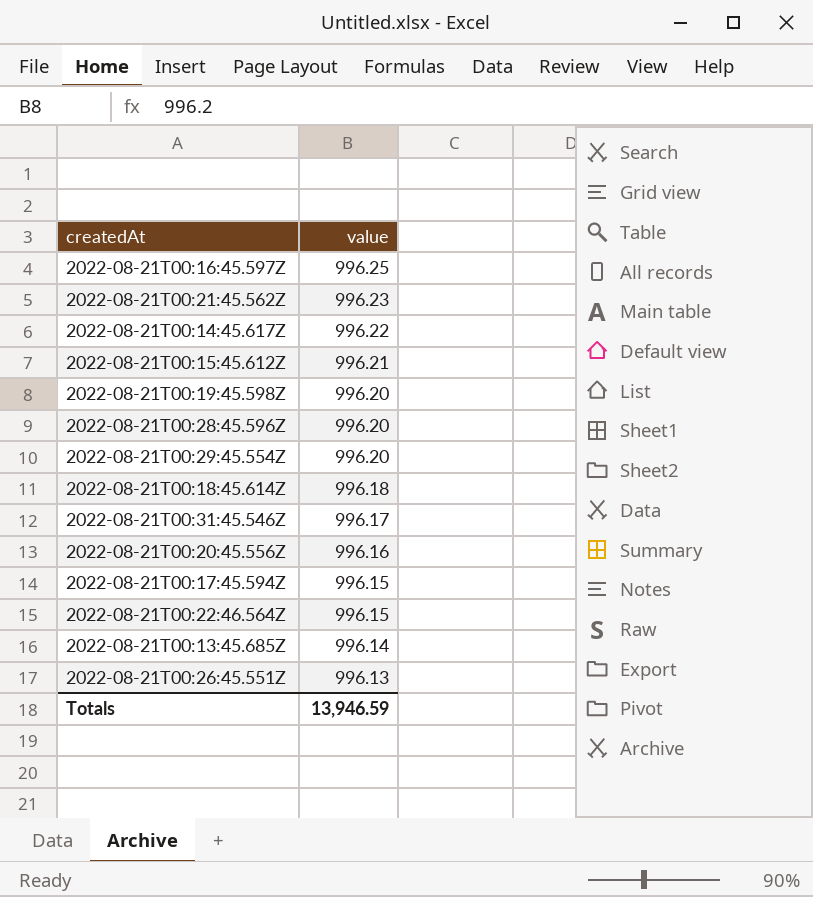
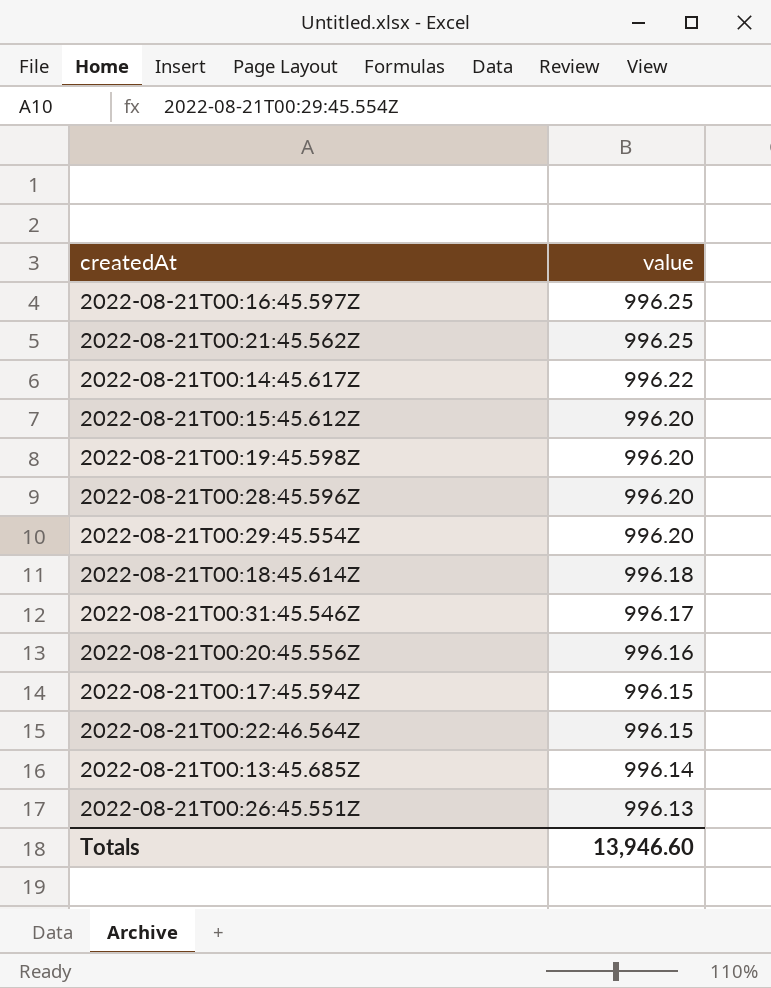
2022-08-21T00:21:45.562Z | value: 996.23 -> 996.25
2022-08-21T00:15:45.612Z | value: 996.21 -> 996.20
Totals | value: 13,946.59 -> 13,946.60

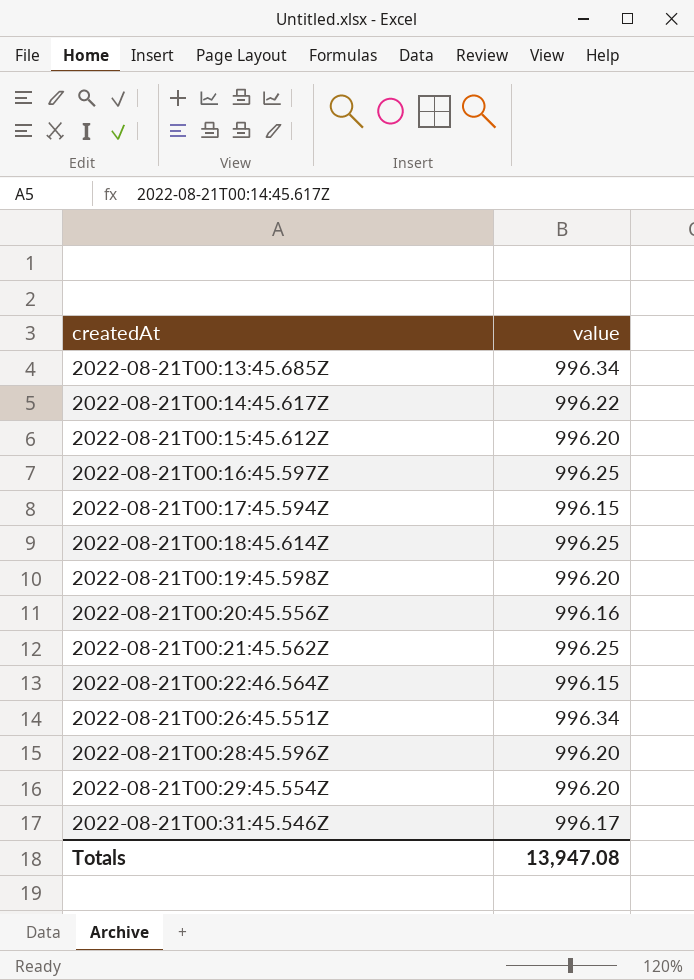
row order: value descending -> createdAt ascending
2022-08-21T00:13:45.685Z | value: 996.14 -> 996.34
2022-08-21T00:18:45.614Z | value: 996.18 -> 996.25
2022-08-21T00:26:45.551Z | value: 996.13 -> 996.34
Totals | value: 13,946.60 -> 13,947.08

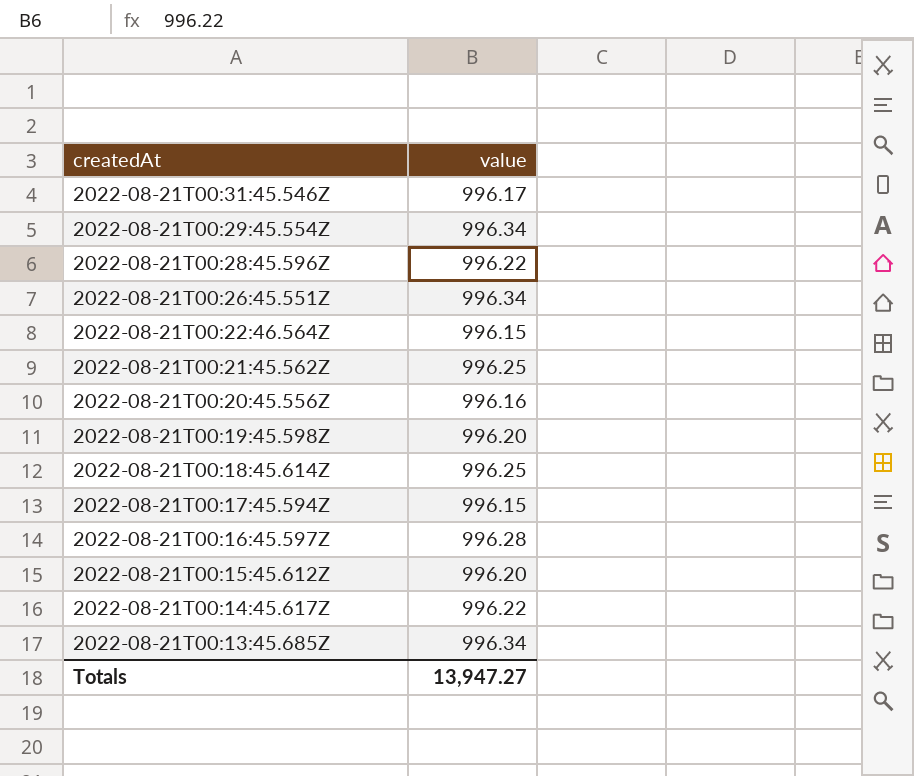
row order: createdAt ascending -> createdAt descending
2022-08-21T00:29:45.554Z | value: 996.20 -> 996.34
2022-08-21T00:28:45.596Z | value: 996.20 -> 996.22
2022-08-21T00:16:45.597Z | value: 996.25 -> 996.28
Totals | value: 13,947.08 -> 13,947.27

